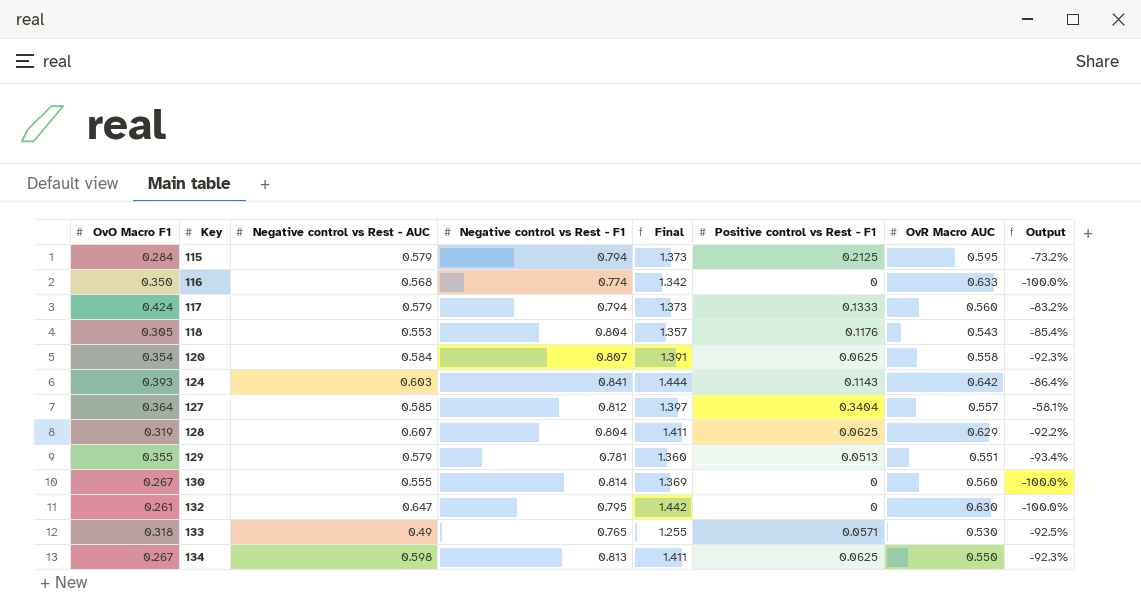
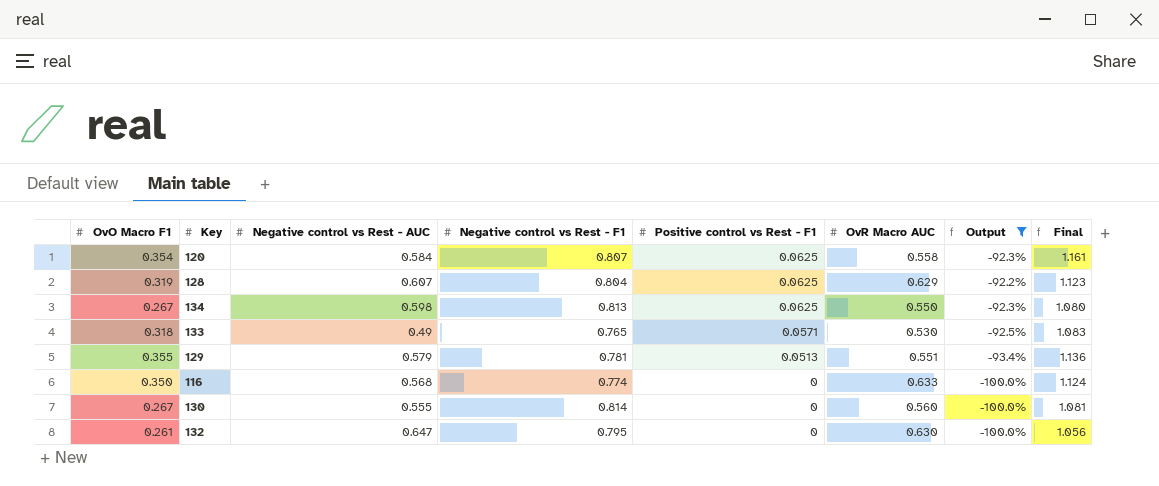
filter: none -> Output <= -92.2%
row order: Key ascending -> Positive control vs Rest - F1 descending
column Final | formula: [Negative control vs Rest - AUC] + [Negative control vs Rest - F1] -> [OvO Macro F1] + [Negative control vs Rest - F1]
column Final | position: 5 -> 8

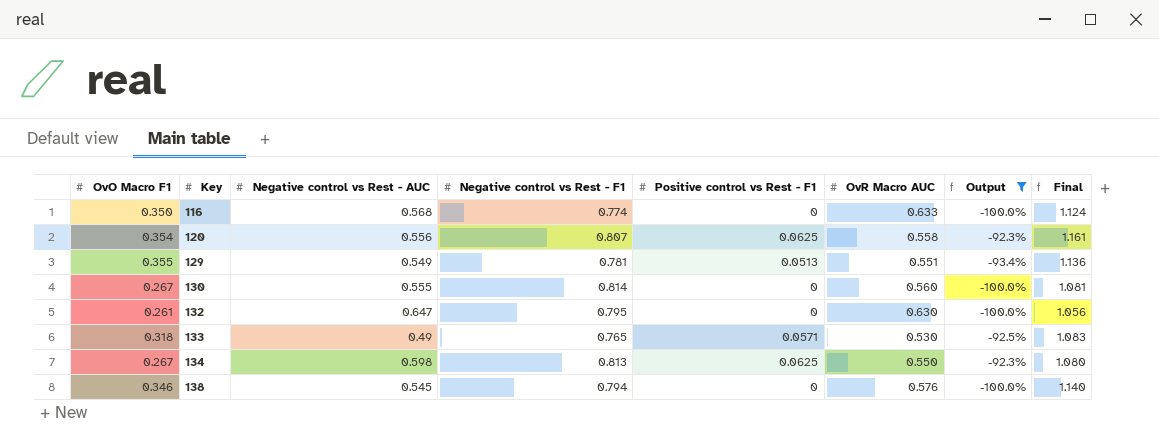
row order: Positive control vs Rest - F1 descending -> Key ascending
row 128: 0.319 | 0.607 | 0.804 | 0.0625 | 0.629 | -92.2% | 1.123 -> none
120 | Negative control vs Rest - AUC: 0.584 -> 0.556
129 | Negative control vs Rest - AUC: 0.579 -> 0.549
row 138: none -> 0.346 | 0.545 | 0.794 | 0 | 0.576 | -100.0% | 1.140

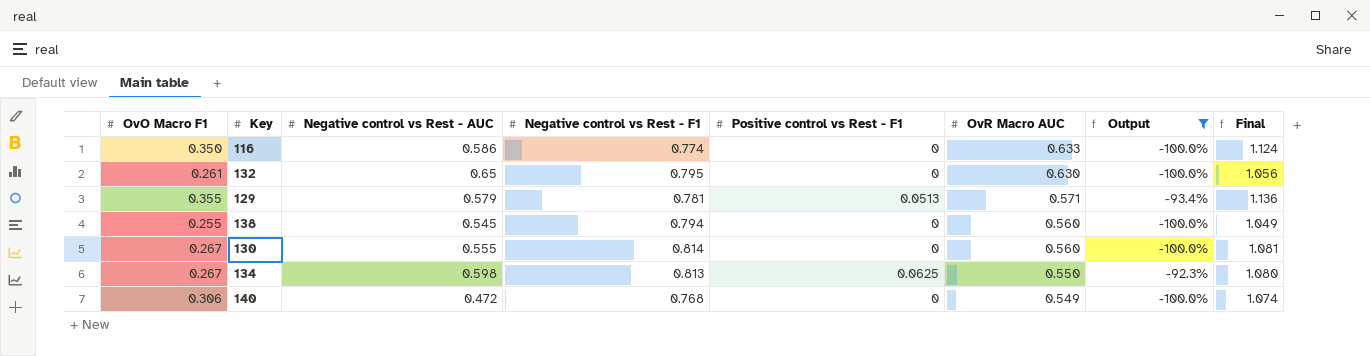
row order: Key ascending -> OvR Macro AUC descending
row 120: 0.354 | 0.556 | 0.807 | 0.0625 | 0.558 | -92.3% | 1.161 -> none
row 133: 0.318 | 0.49 | 0.765 | 0.0571 | 0.530 | -92.5% | 1.083 -> none
116 | Negative control vs Rest - AUC: 0.568 -> 0.586
132 | Negative control vs Rest - AUC: 0.647 -> 0.65
129 | Negative control vs Rest - AUC: 0.549 -> 0.579
129 | OvR Macro AUC: 0.551 -> 0.571
138 | OvO Macro F1: 0.346 -> 0.255
138 | OvR Macro AUC: 0.576 -> 0.560
138 | Final: 1.140 -> 1.049
row 140: none -> 0.306 | 0.472 | 0.768 | 0 | 0.549 | -100.0% | 1.074

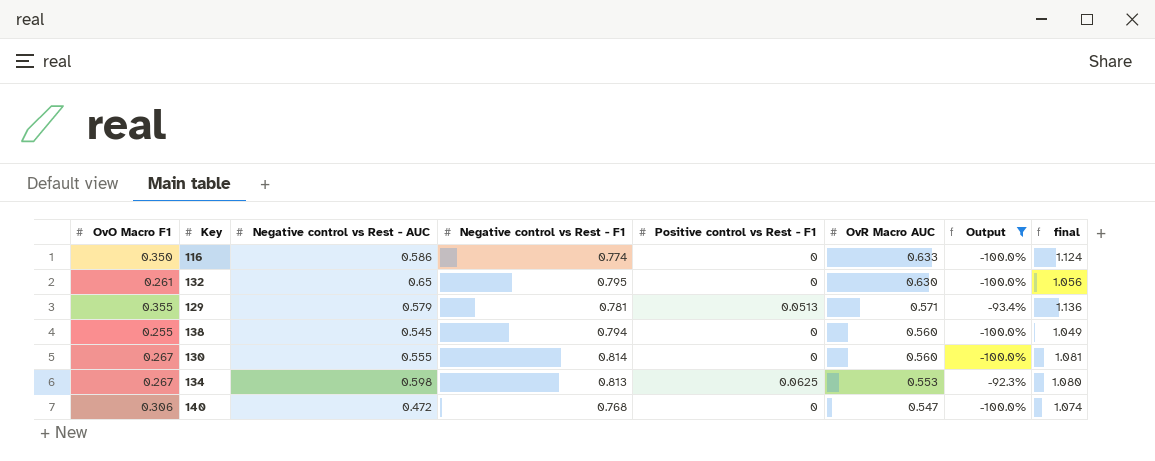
column name: Final -> final
134 | OvR Macro AUC: 0.550 -> 0.553
140 | OvR Macro AUC: 0.549 -> 0.547

